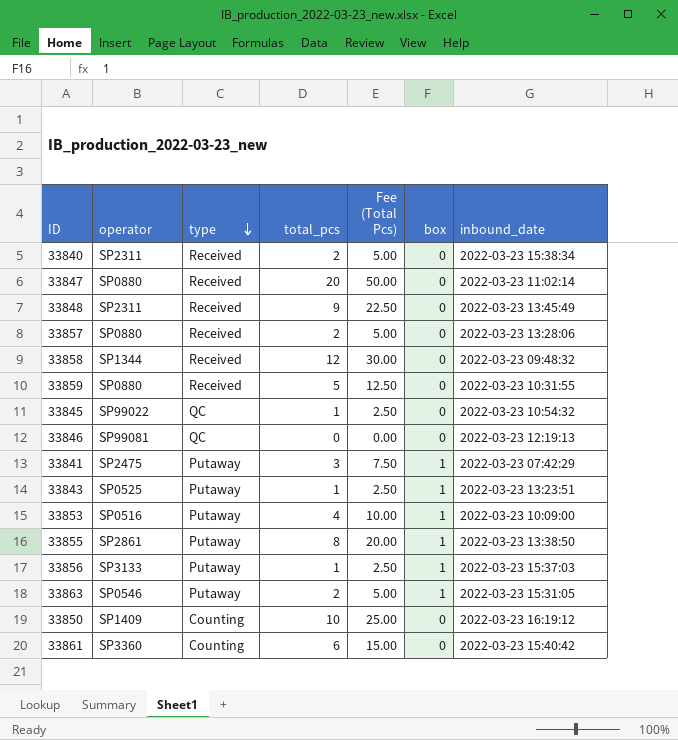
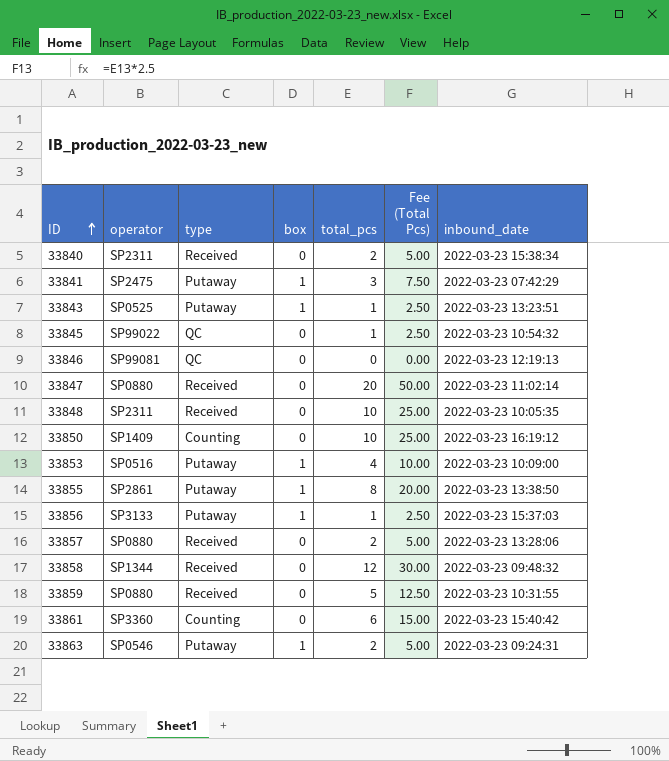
row order: type descending -> ID ascending
column box | position: 6 -> 4
33848 | total_pcs: 9 -> 10
33848 | Fee (Total Pcs): 22.50 -> 25.00
33848 | inbound_date: 2022-03-23 13:45:49 -> 2022-03-23 10:05:35
33863 | inbound_date: 2022-03-23 15:31:05 -> 2022-03-23 09:24:31

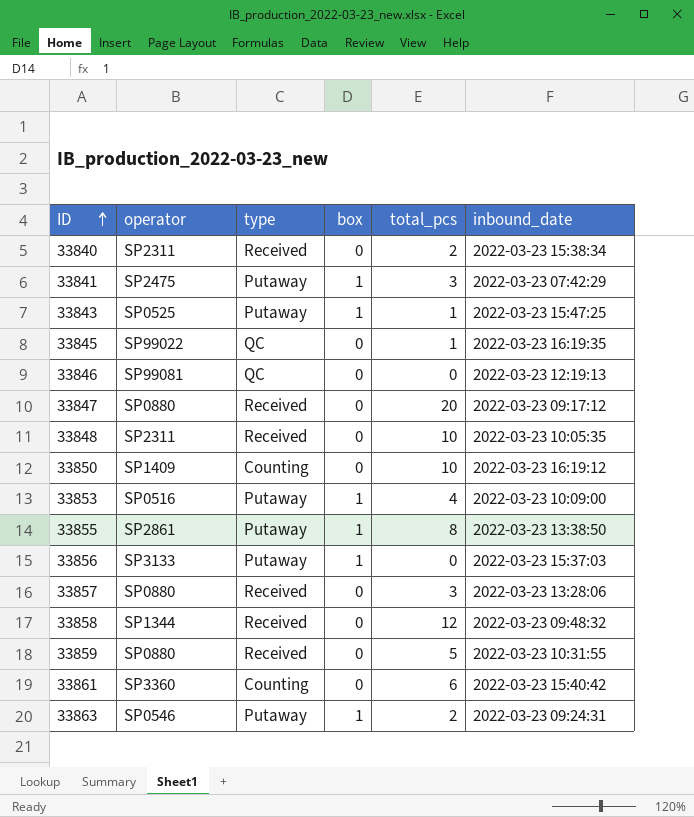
column Fee (Total Pcs) | formula: [total_pcs] * 2.5 -> none
33843 | inbound_date: 2022-03-23 13:23:51 -> 2022-03-23 15:47:25
33845 | inbound_date: 2022-03-23 10:54:32 -> 2022-03-23 16:19:35
33847 | inbound_date: 2022-03-23 11:02:14 -> 2022-03-23 09:17:12
33856 | total_pcs: 1 -> 0
33857 | total_pcs: 2 -> 3

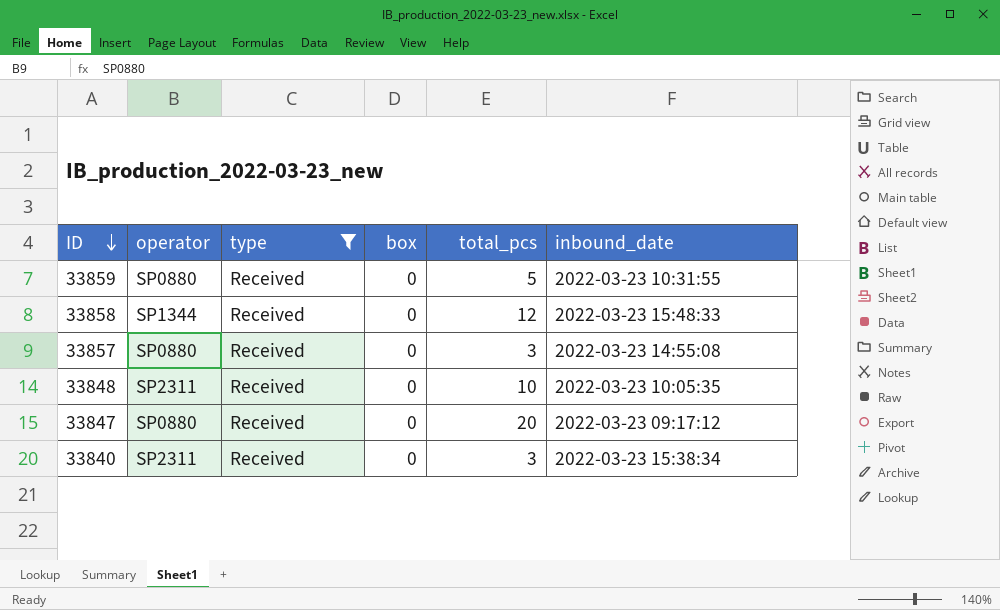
filter: none -> type = Received
row order: ID ascending -> ID descending
33858 | inbound_date: 2022-03-23 09:48:32 -> 2022-03-23 15:48:33
33857 | inbound_date: 2022-03-23 13:28:06 -> 2022-03-23 14:55:08
33840 | total_pcs: 2 -> 3

